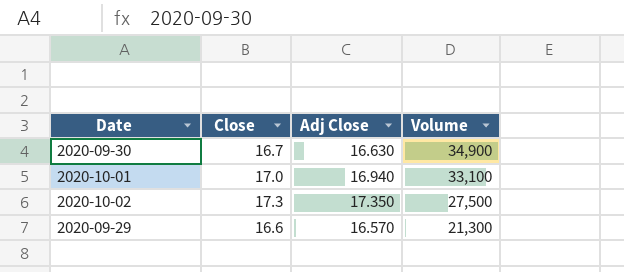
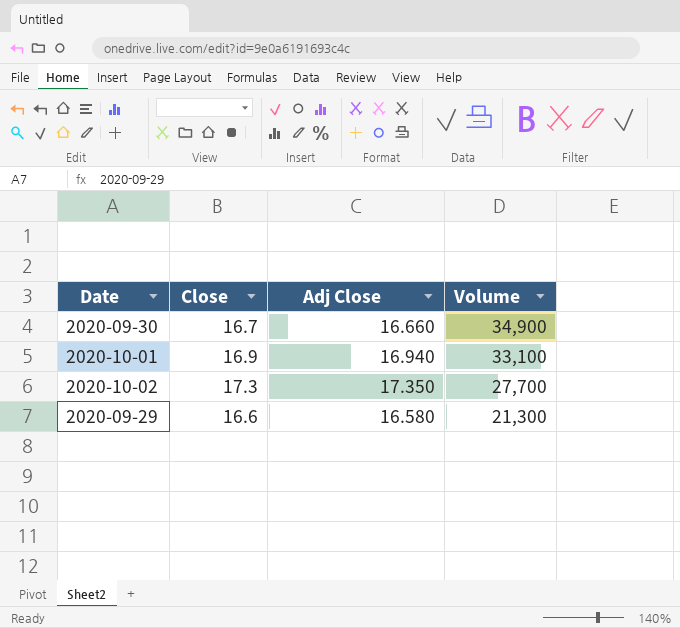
2020-09-30 | Adj Close: 16.630 -> 16.660
2020-10-01 | Close: 17.0 -> 16.9
2020-10-02 | Volume: 27,500 -> 27,700
2020-09-29 | Adj Close: 16.570 -> 16.580

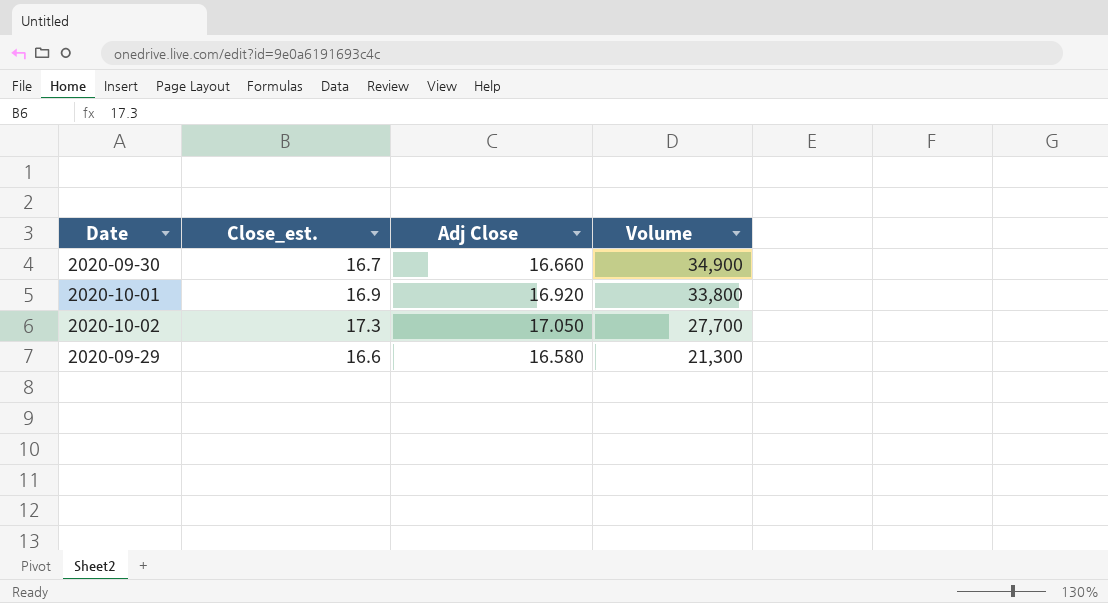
column name: Close -> Close_est.
2020-10-01 | Adj Close: 16.940 -> 16.920
2020-10-01 | Volume: 33,100 -> 33,800
2020-10-02 | Adj Close: 17.350 -> 17.050

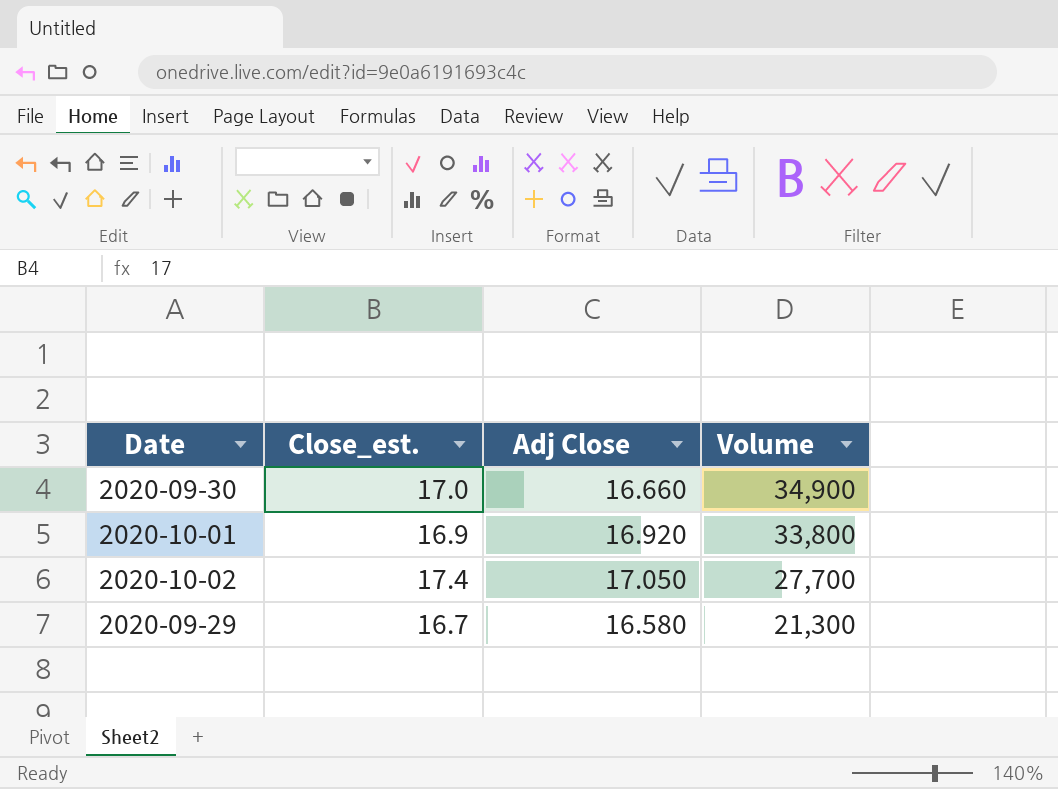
2020-09-30 | Close_est.: 16.7 -> 17.0
2020-10-02 | Close_est.: 17.3 -> 17.4
2020-09-29 | Close_est.: 16.6 -> 16.7

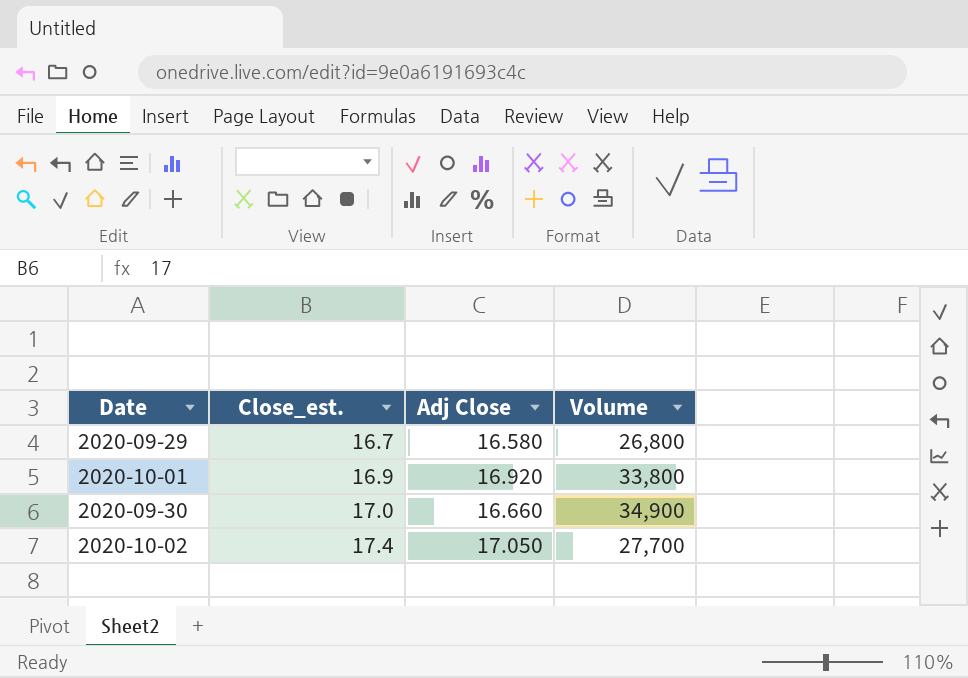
row order: Volume descending -> Close_est. ascending
2020-09-29 | Volume: 21,300 -> 26,800

